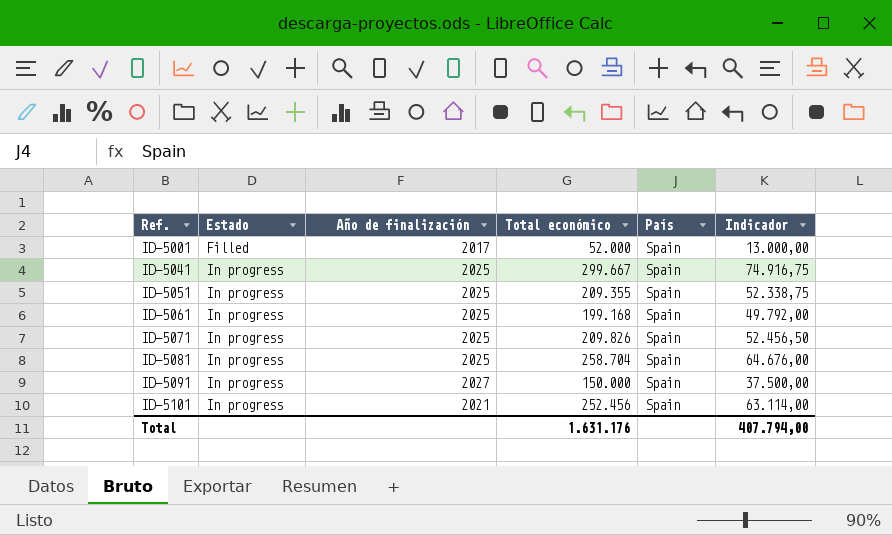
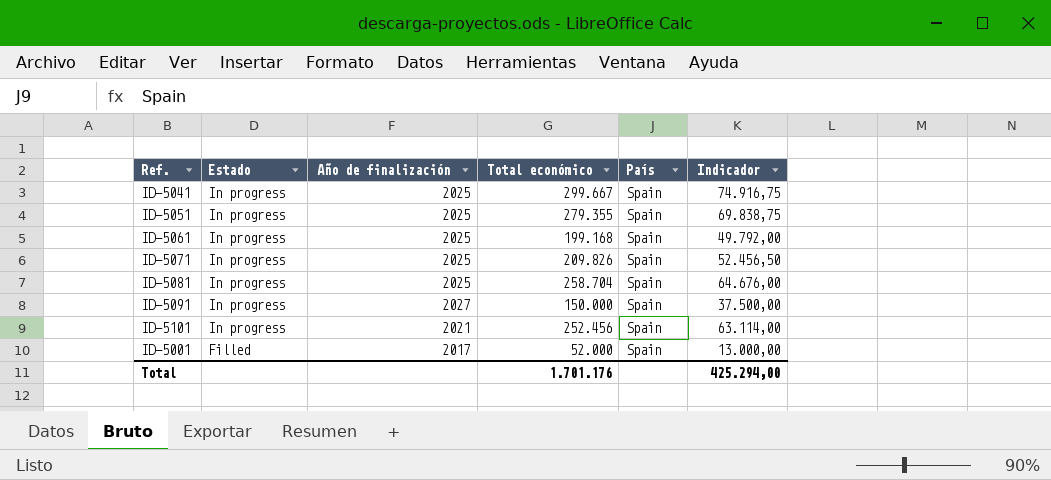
row order: Ref. ascending -> Estado descending
ID-5051 | Total económico: 209.355 -> 279.355
ID-5051 | Indicador: 52.338,75 -> 69.838,75
Total | Total económico: 1.631.176 -> 1.701.176
Total | Indicador: 407.794,00 -> 425.294,00

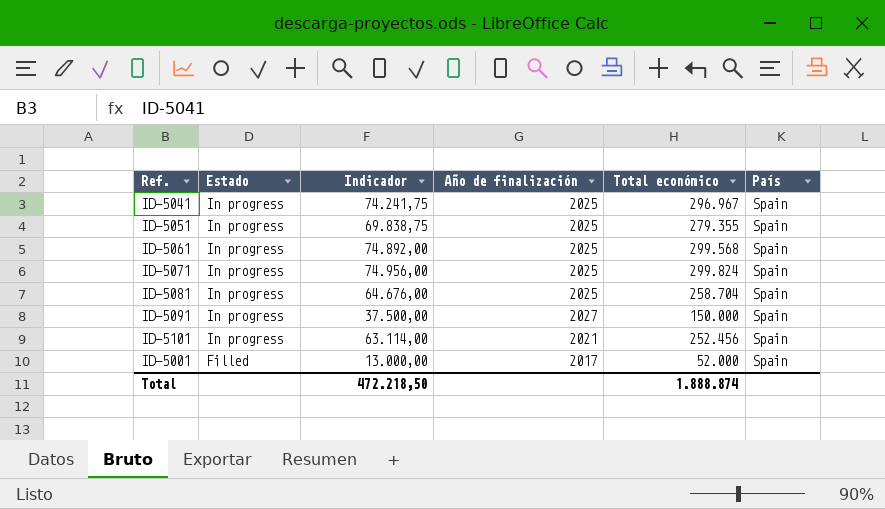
column Indicador | position: 6 -> 3
ID-5041 | Indicador: 74.916,75 -> 74.241,75
ID-5041 | Total económico: 299.667 -> 296.967
ID-5061 | Indicador: 49.792,00 -> 74.892,00
ID-5061 | Total económico: 199.168 -> 299.568
ID-5071 | Indicador: 52.456,50 -> 74.956,00
ID-5071 | Total económico: 209.826 -> 299.824
Total | Indicador: 425.294,00 -> 472.218,50
Total | Total económico: 1.701.176 -> 1.888.874

